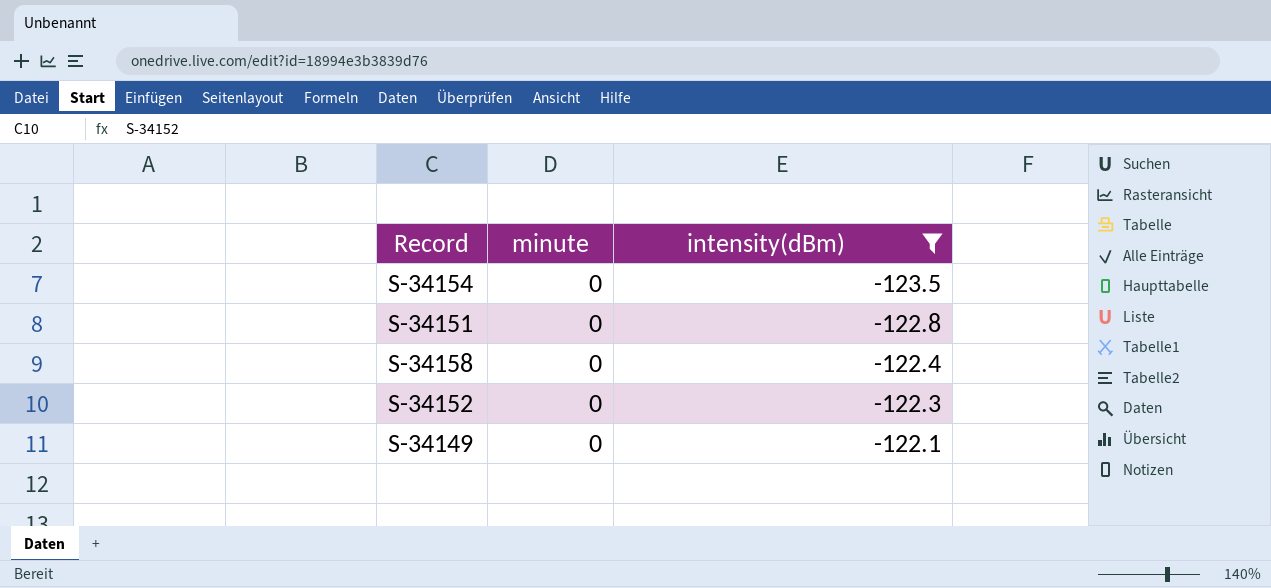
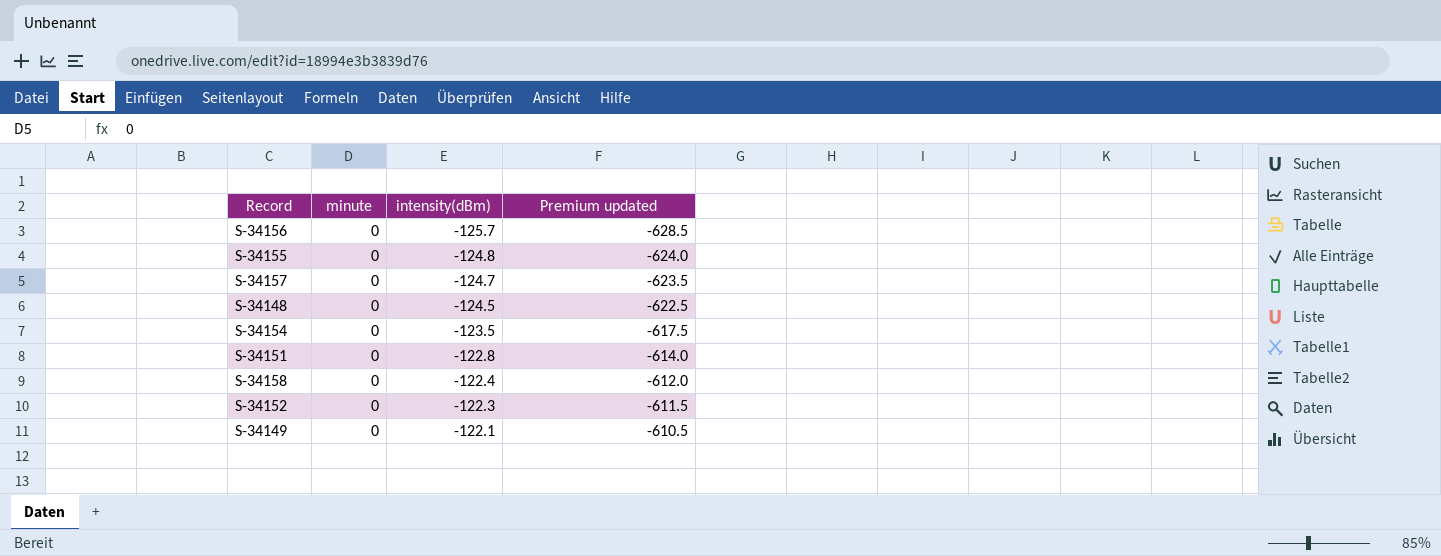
filter: intensity(dBm) >= -123.5 -> none
column Premium updated | formula: none -> [intensity(dBm)] * 5

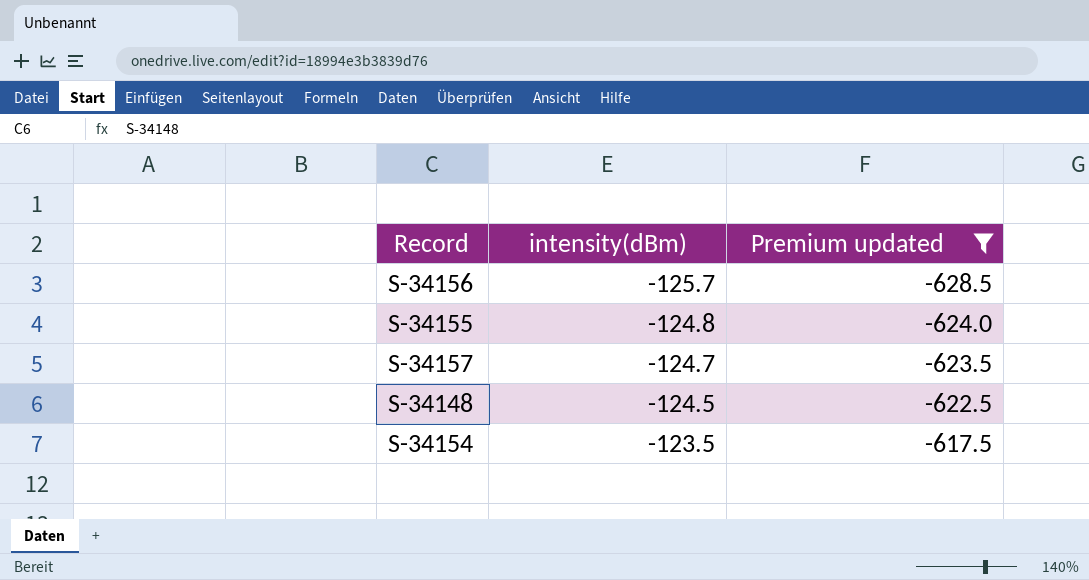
filter: none -> Premium updated <= -617.5
column minute | position: 2 -> none

